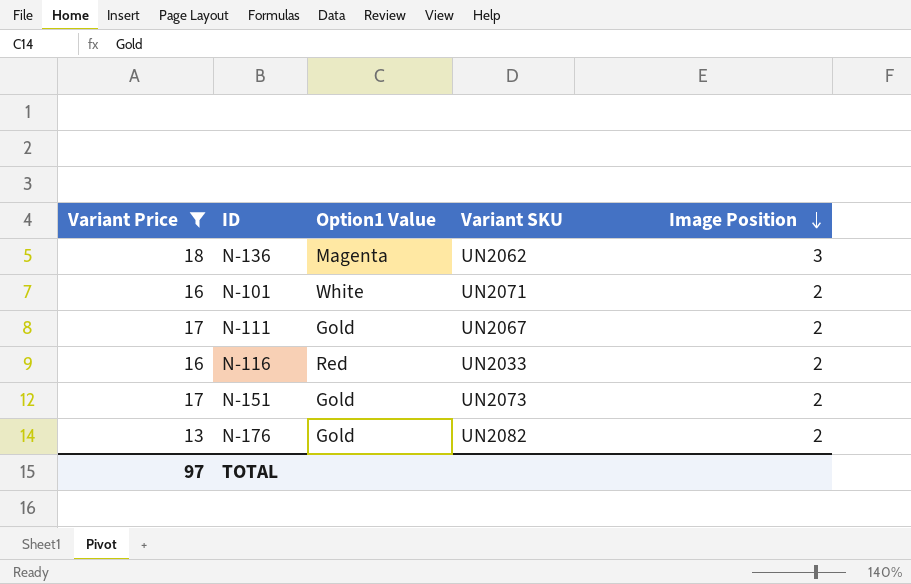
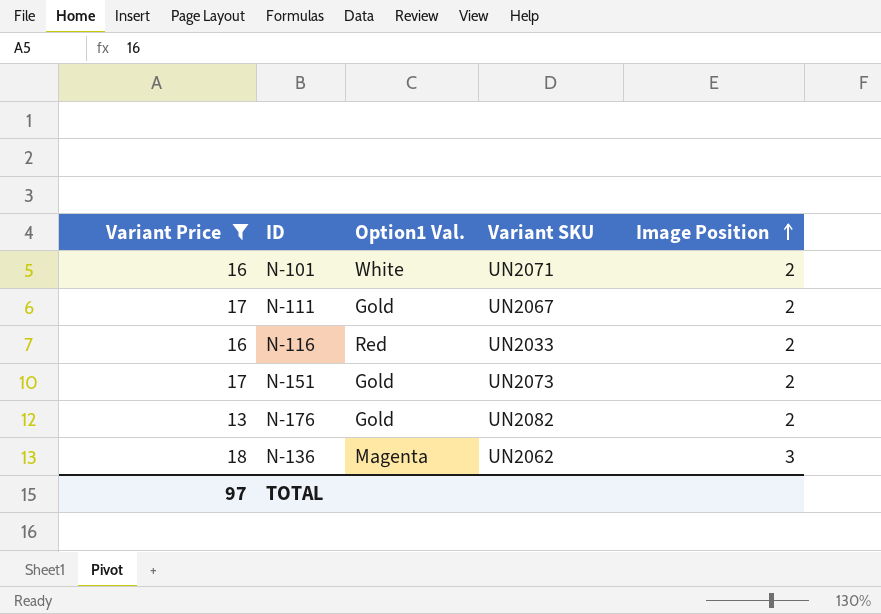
row order: Image Position descending -> Image Position ascending
column name: Option1 Value -> Option1 Val.

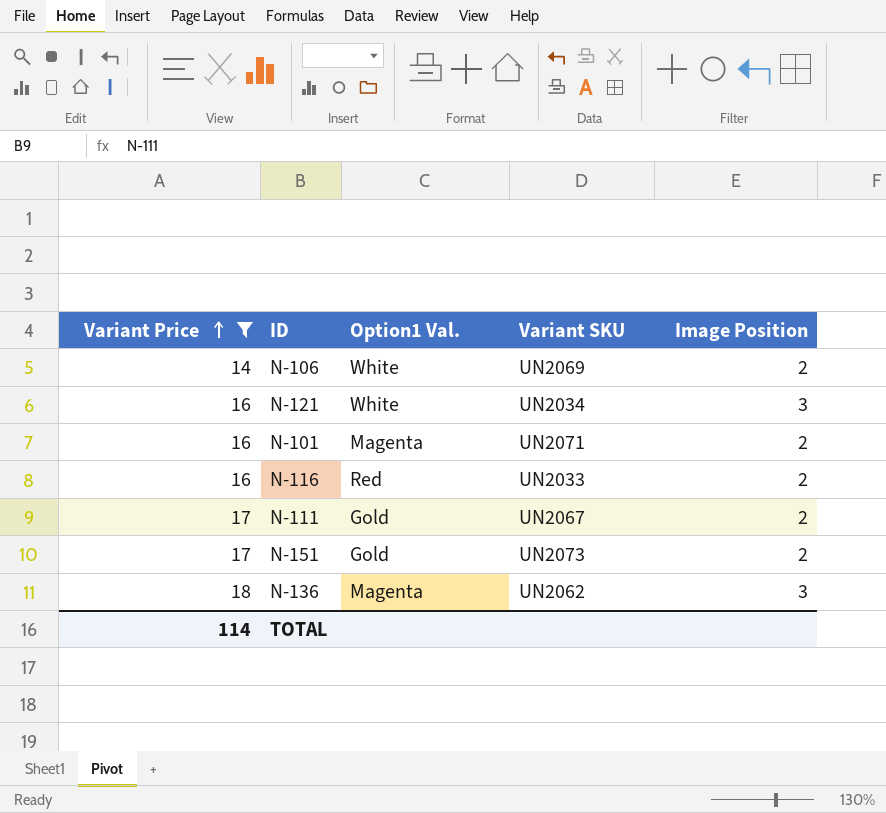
row order: Image Position ascending -> Variant Price ascending
row N-176: 13 | Gold | UN2082 | 2 -> none
row N-106: none -> 14 | White | UN2069 | 2
row N-121: none -> 16 | White | UN2034 | 3
N-101 | Option1 Val.: White -> Magenta
TOTAL | Variant Price: 97 -> 114

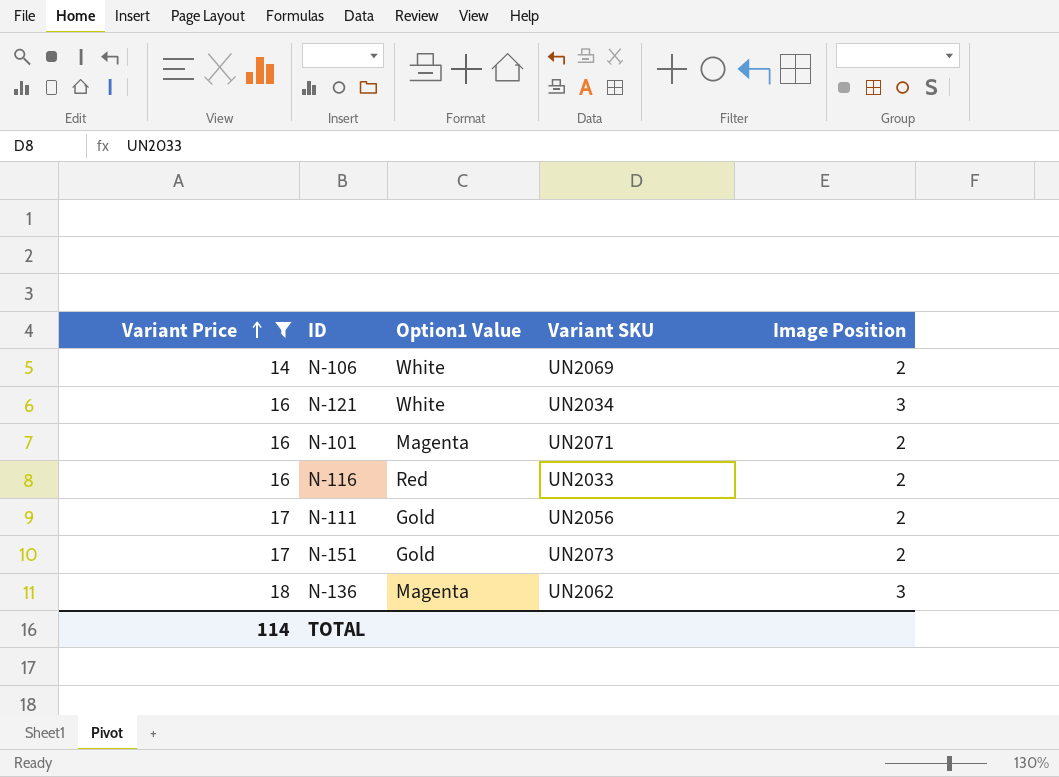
column name: Option1 Val. -> Option1 Value
N-111 | Variant SKU: UN2067 -> UN2056

